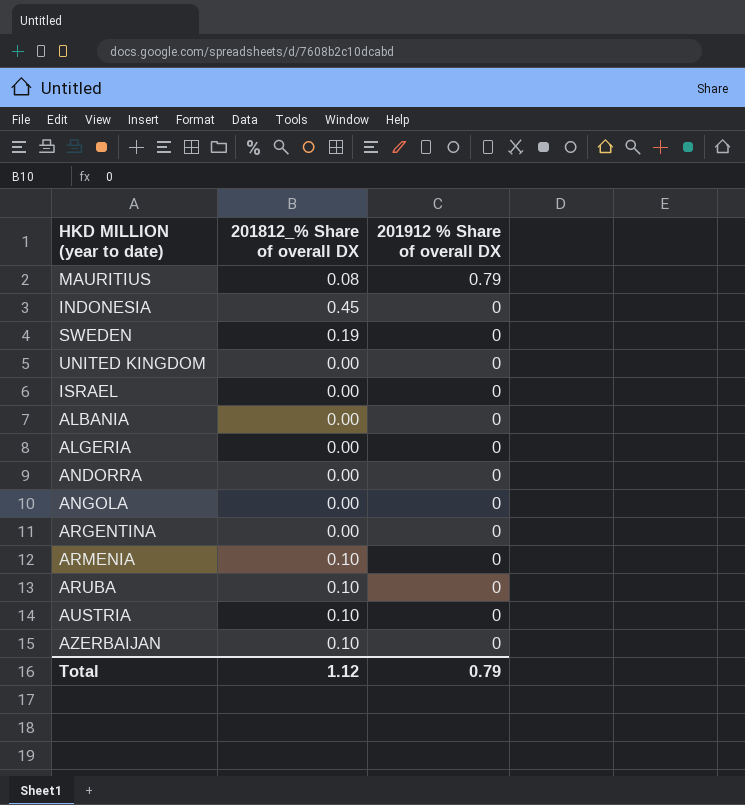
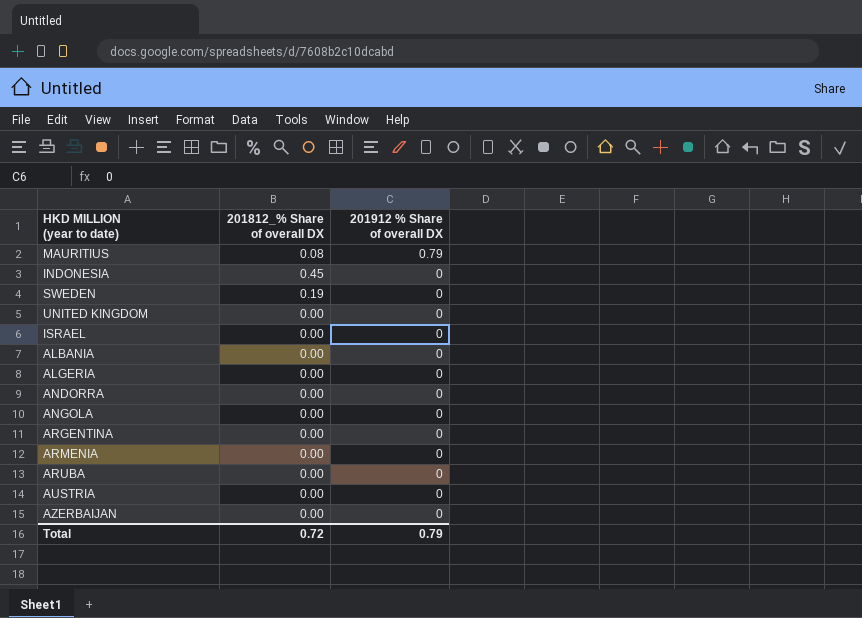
ARMENIA | 201812_% Share of overall DX: 0.10 -> 0.00
ARUBA | 201812_% Share of overall DX: 0.10 -> 0.00
AUSTRIA | 201812_% Share of overall DX: 0.10 -> 0.00
AZERBAIJAN | 201812_% Share of overall DX: 0.10 -> 0.00
Total | 201812_% Share of overall DX: 1.12 -> 0.72

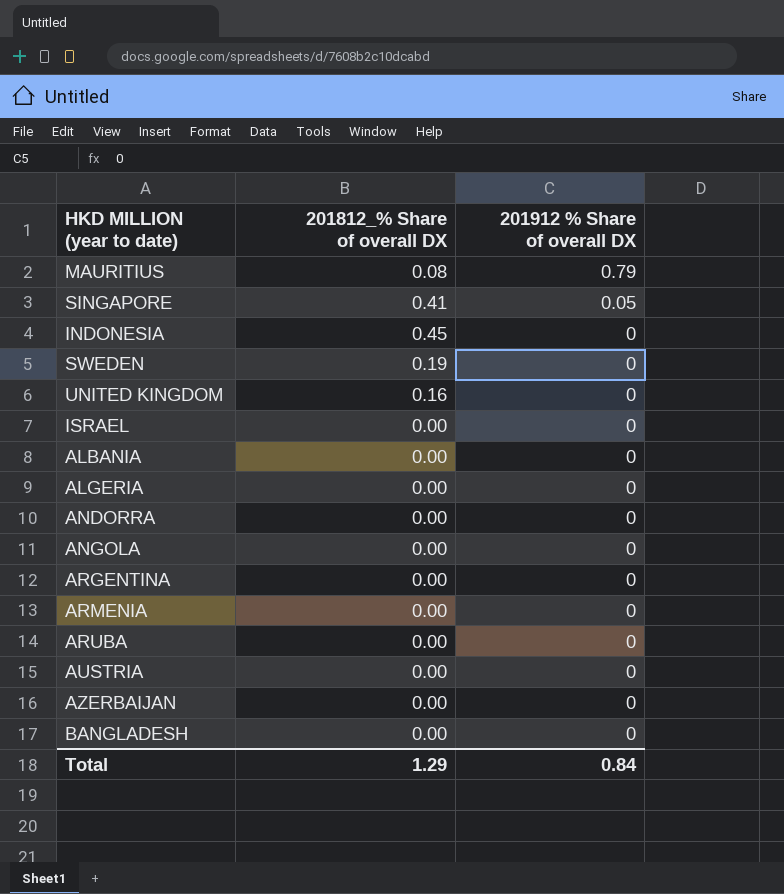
row SINGAPORE: none -> 0.41 | 0.05
UNITED KINGDOM | 201812_% Share of overall DX: 0.00 -> 0.16
row BANGLADESH: none -> 0.00 | 0
Total | 201812_% Share of overall DX: 0.72 -> 1.29
Total | 201912 % Share of overall DX: 0.79 -> 0.84

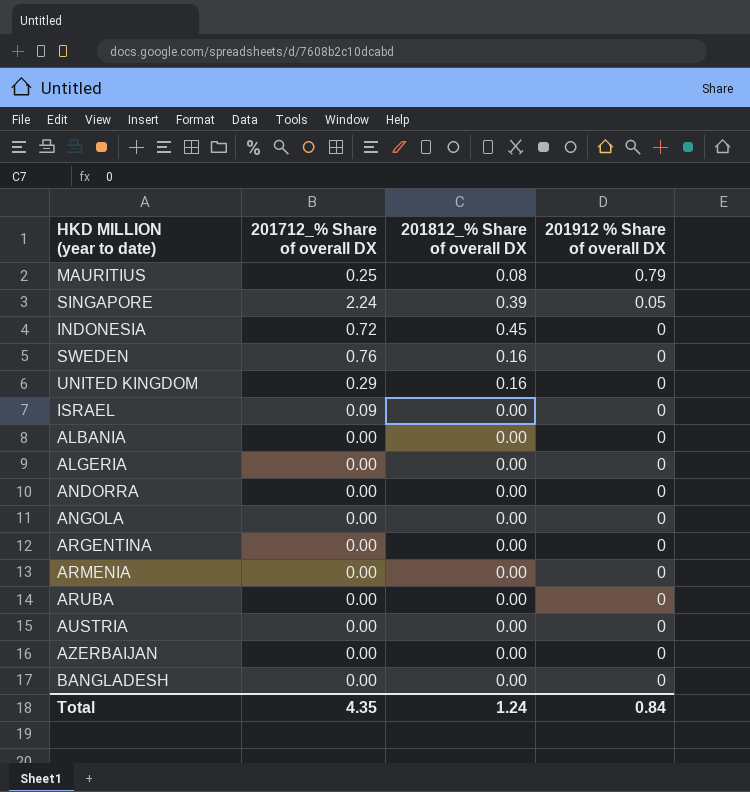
column 201712_% Share of overall DX | position: none -> 2
SINGAPORE | 201812_% Share of overall DX: 0.41 -> 0.39
SWEDEN | 201812_% Share of overall DX: 0.19 -> 0.16
Total | 201812_% Share of overall DX: 1.29 -> 1.24

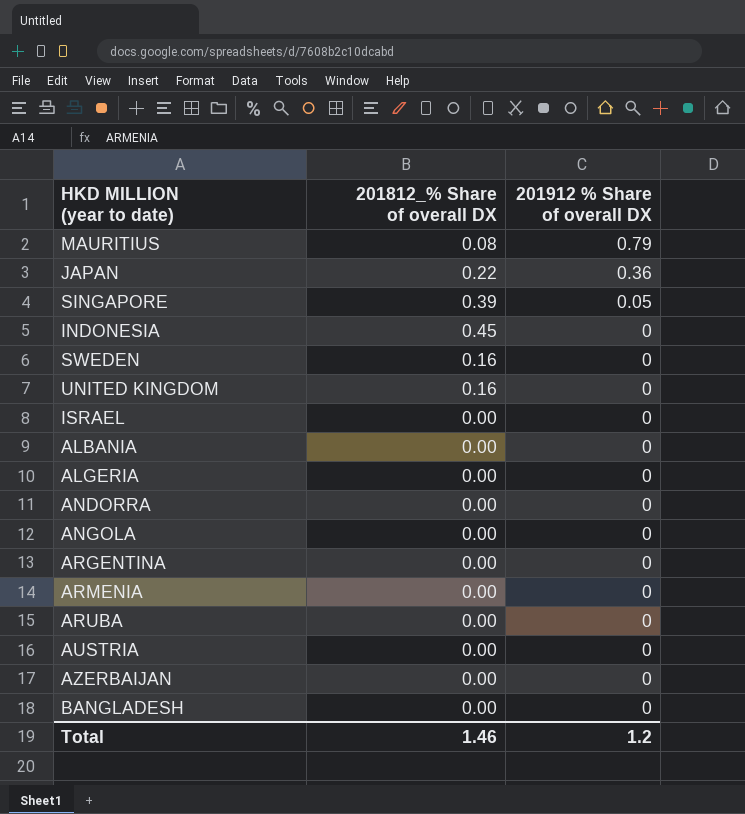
column 201712_% Share of overall DX | position: 2 -> none
row JAPAN: none -> 0.22 | 0.36
Total | 201812_% Share of overall DX: 1.24 -> 1.46
Total | 201912 % Share of overall DX: 0.84 -> 1.2

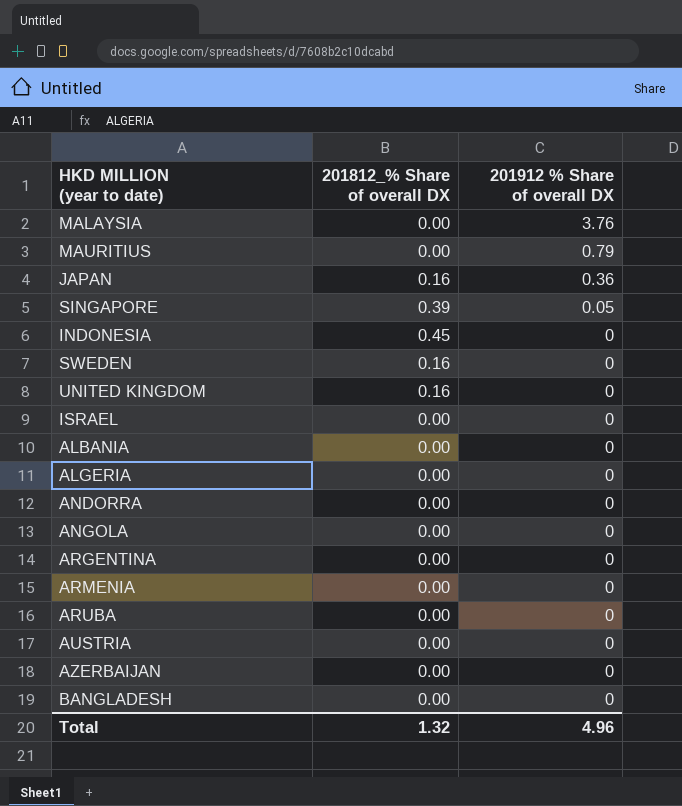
row MALAYSIA: none -> 0.00 | 3.76
MAURITIUS | 201812_% Share of overall DX: 0.08 -> 0.00
JAPAN | 201812_% Share of overall DX: 0.22 -> 0.16
Total | 201812_% Share of overall DX: 1.46 -> 1.32
Total | 201912 % Share of overall DX: 1.2 -> 4.96

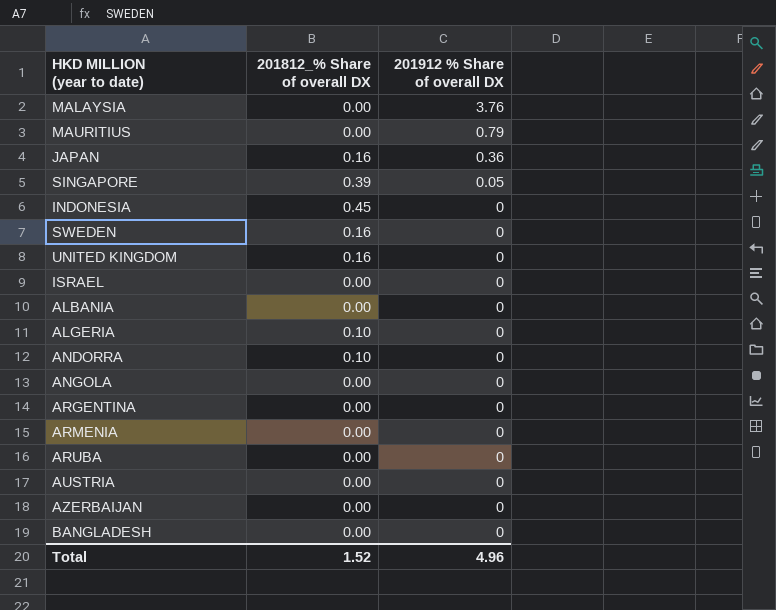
ALGERIA | 201812_% Share of overall DX: 0.00 -> 0.10
ANDORRA | 201812_% Share of overall DX: 0.00 -> 0.10
Total | 201812_% Share of overall DX: 1.32 -> 1.52

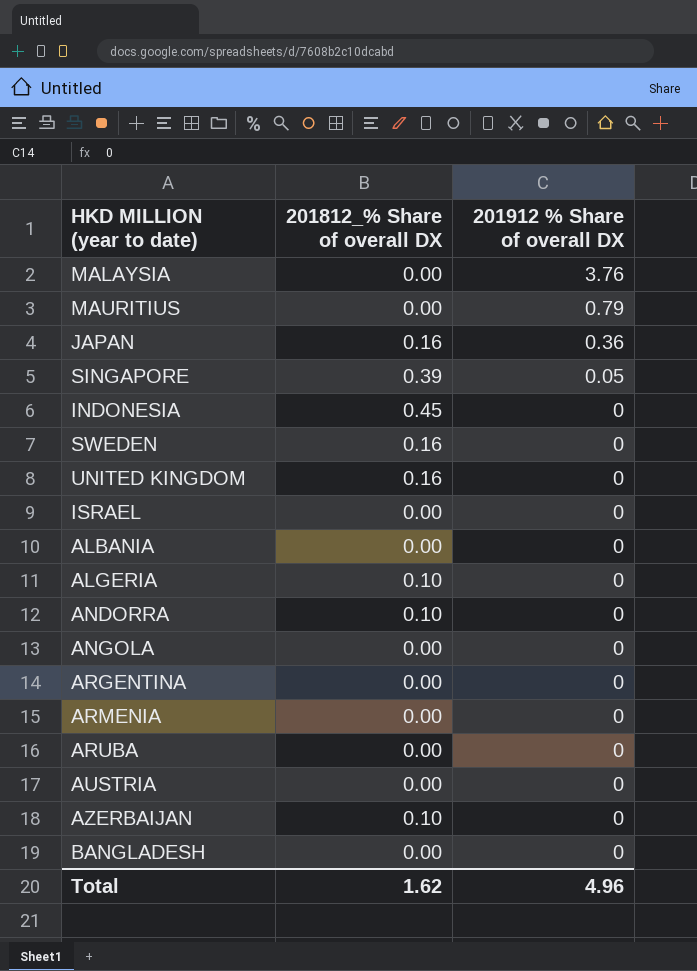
AZERBAIJAN | 201812_% Share of overall DX: 0.00 -> 0.10
Total | 201812_% Share of overall DX: 1.52 -> 1.62

